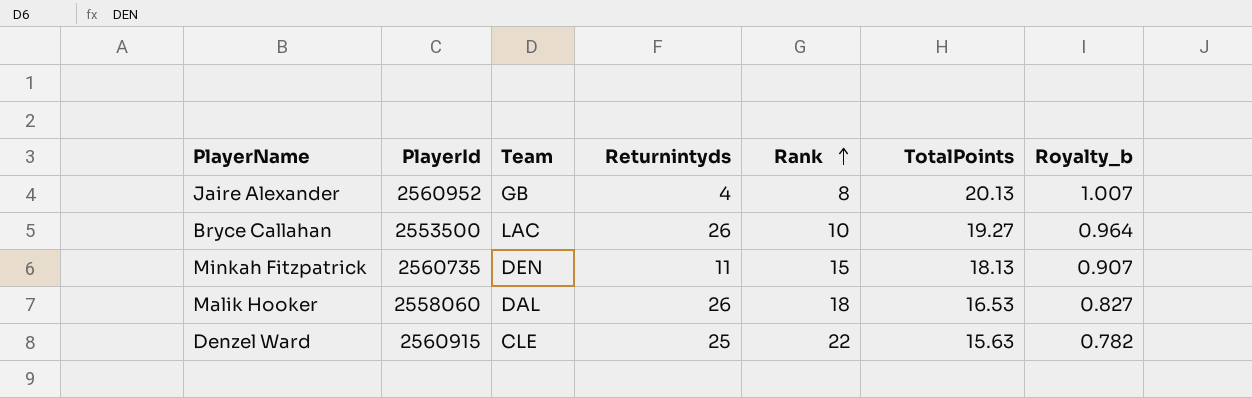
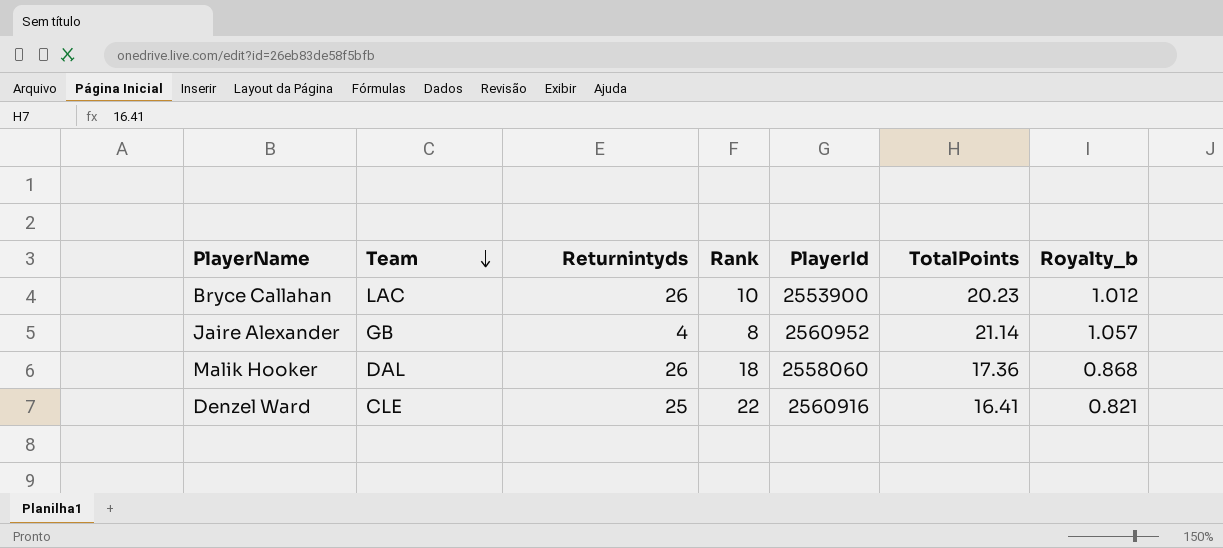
row order: Rank ascending -> Team descending
column PlayerId | position: 2 -> 5
row Minkah Fitzpatrick: 2560735 | DEN | 11 | 15 | 18.13 | 0.907 -> none
Bryce Callahan | PlayerId: 2553500 -> 2553900
Bryce Callahan | TotalPoints: 19.27 -> 20.23
Bryce Callahan | Royalty_b: 0.964 -> 1.012
Jaire Alexander | TotalPoints: 20.13 -> 21.14
Jaire Alexander | Royalty_b: 1.007 -> 1.057
Malik Hooker | TotalPoints: 16.53 -> 17.36
Malik Hooker | Royalty_b: 0.827 -> 0.868
Denzel Ward | PlayerId: 2560915 -> 2560916
Denzel Ward | TotalPoints: 15.63 -> 16.41
Denzel Ward | Royalty_b: 0.782 -> 0.821

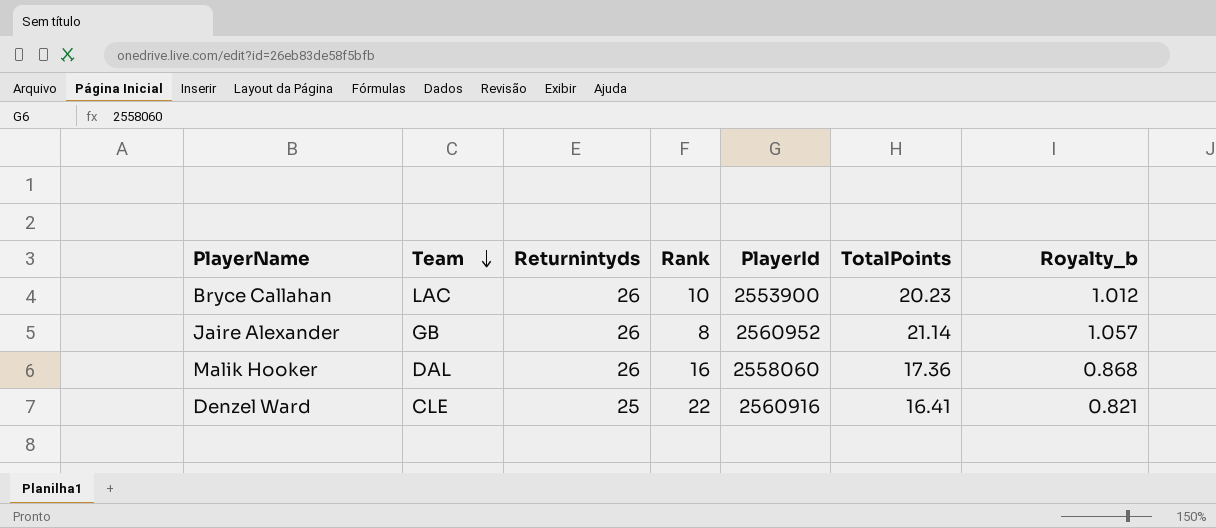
Jaire Alexander | Returnintyds: 4 -> 26
Malik Hooker | Rank: 18 -> 16

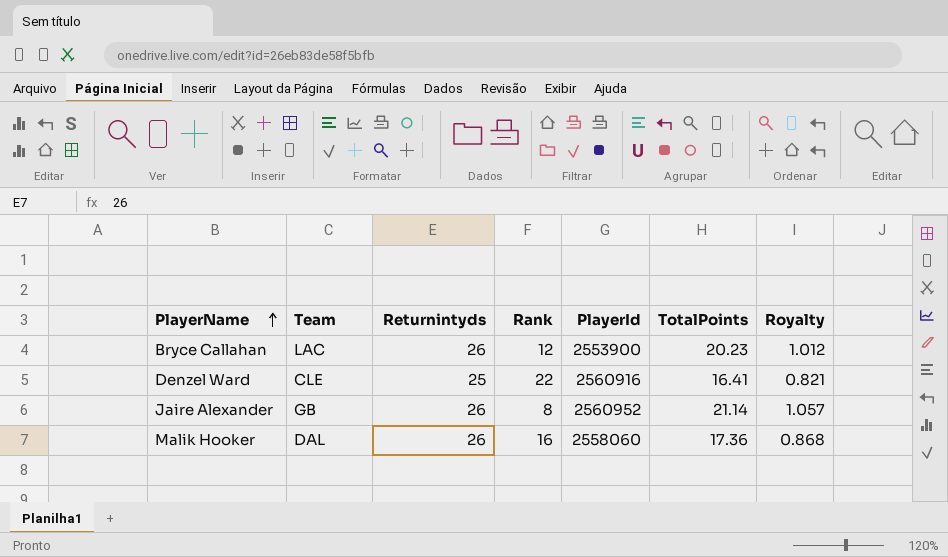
row order: Team descending -> PlayerName ascending
column name: Royalty_b -> Royalty
Bryce Callahan | Rank: 10 -> 12

